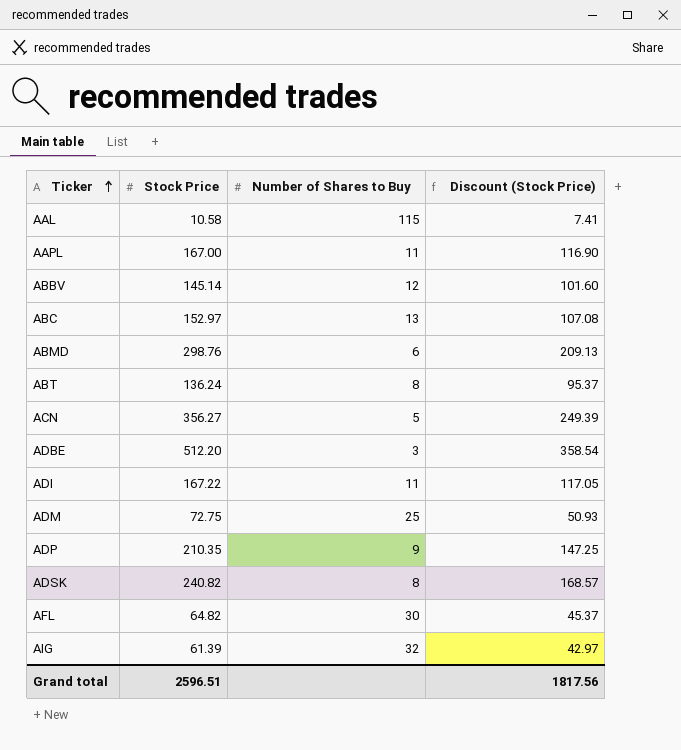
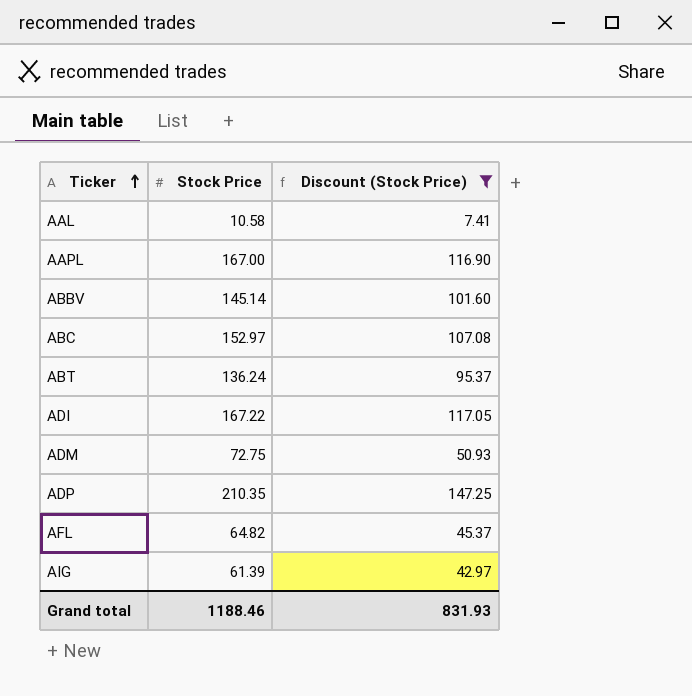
filter: none -> Discount (Stock Price) <= 147.25
column Number of Shares to Buy | position: 3 -> none
Grand total | Stock Price: 2596.51 -> 1188.46
Grand total | Discount (Stock Price): 1817.56 -> 831.93

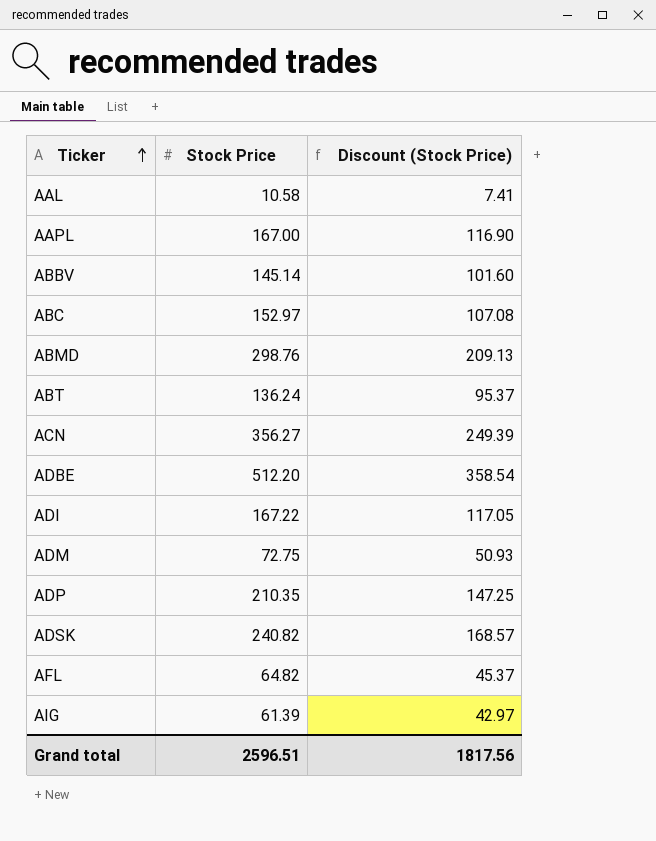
filter: Discount (Stock Price) <= 147.25 -> none
Grand total | Stock Price: 1188.46 -> 2596.51
Grand total | Discount (Stock Price): 831.93 -> 1817.56

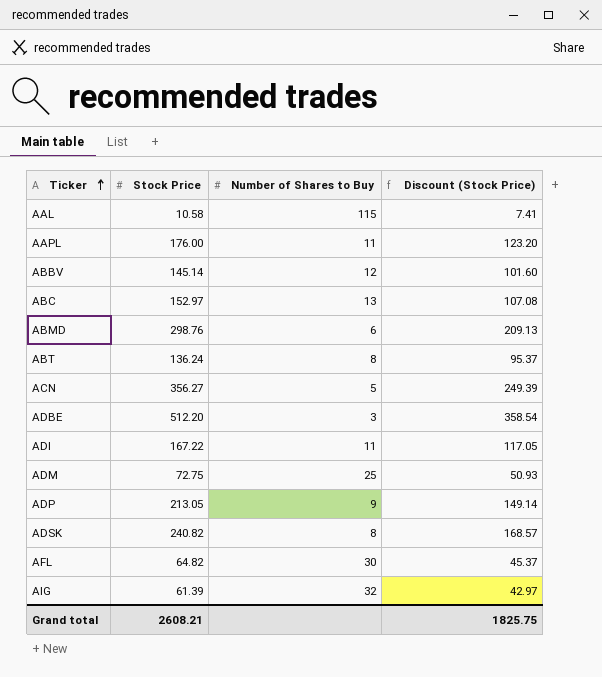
column Number of Shares to Buy | position: none -> 3
AAPL | Stock Price: 167.00 -> 176.00
AAPL | Discount (Stock Price): 116.90 -> 123.20
ADP | Stock Price: 210.35 -> 213.05
ADP | Discount (Stock Price): 147.25 -> 149.14
Grand total | Stock Price: 2596.51 -> 2608.21
Grand total | Discount (Stock Price): 1817.56 -> 1825.75

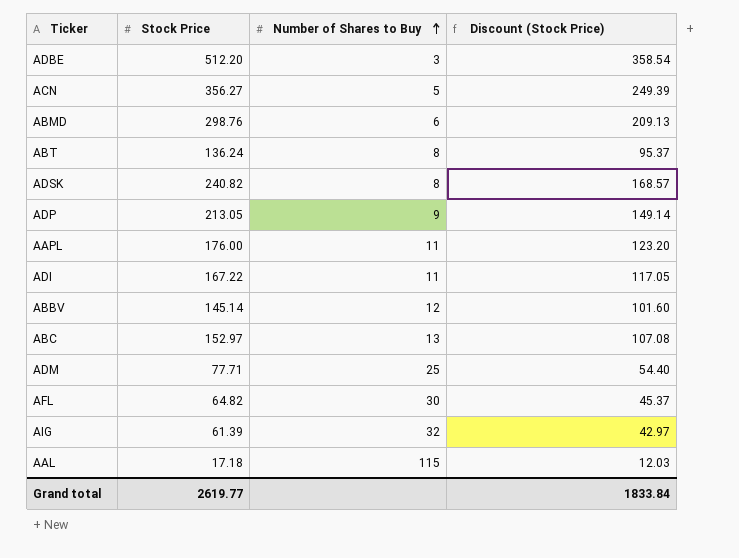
row order: Ticker ascending -> Number of Shares to Buy ascending
ADM | Stock Price: 72.75 -> 77.71
ADM | Discount (Stock Price): 50.93 -> 54.40
AAL | Stock Price: 10.58 -> 17.18
AAL | Discount (Stock Price): 7.41 -> 12.03
Grand total | Stock Price: 2608.21 -> 2619.77
Grand total | Discount (Stock Price): 1825.75 -> 1833.84

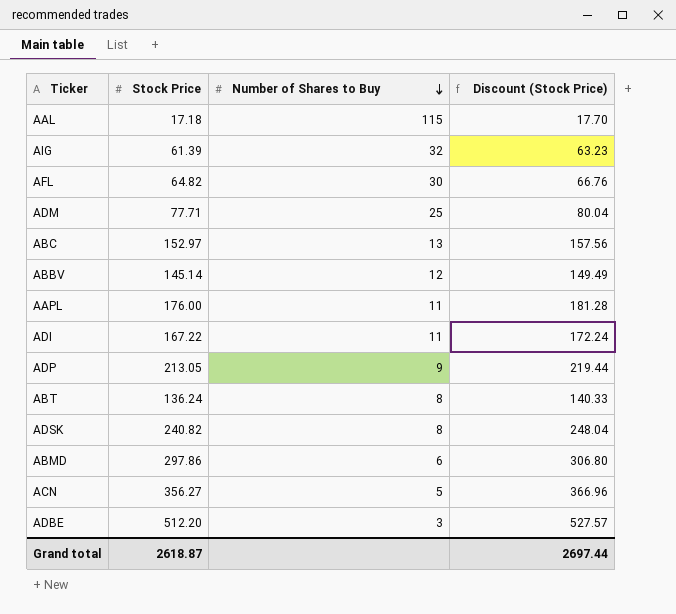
row order: Number of Shares to Buy ascending -> Number of Shares to Buy descending
column Discount (Stock Price) | formula: [Stock Price] * 0.7 -> [Stock Price] * 1.03
ABMD | Stock Price: 298.76 -> 297.86
Grand total | Stock Price: 2619.77 -> 2618.87
Grand total | Discount (Stock Price): 1833.84 -> 2697.44

